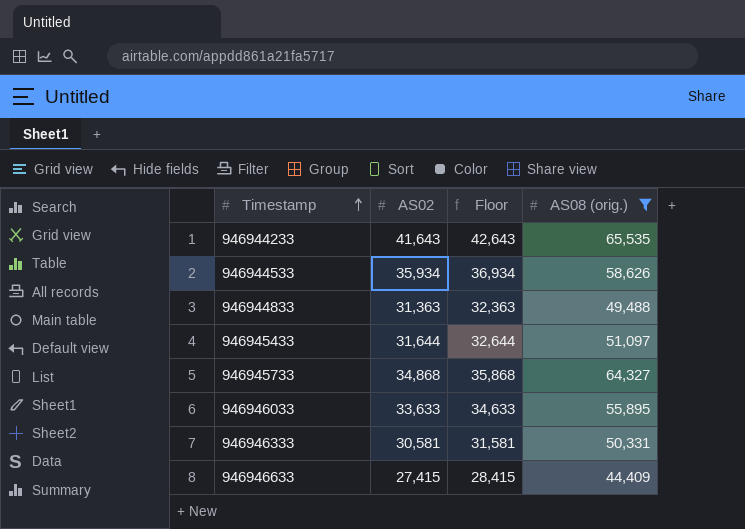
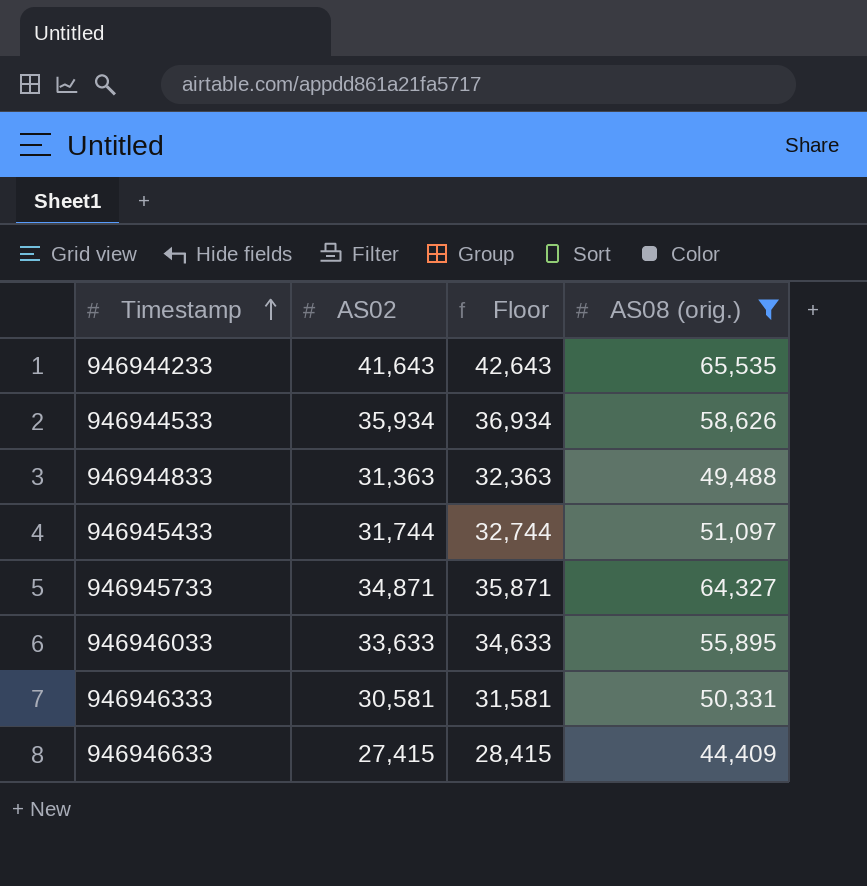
946945433 | AS02: 31,644 -> 31,744
946945433 | Floor: 32,644 -> 32,744
946945733 | AS02: 34,868 -> 34,871
946945733 | Floor: 35,868 -> 35,871

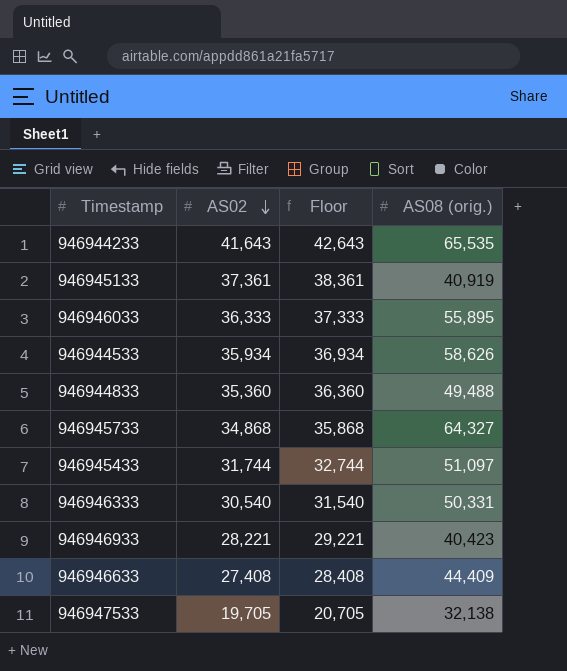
filter: AS08 (orig.) >= 44,409 -> none
row order: Timestamp ascending -> AS02 descending
946946033 | AS02: 33,633 -> 36,333
946946033 | Floor: 34,633 -> 37,333
946944833 | AS02: 31,363 -> 35,360
946944833 | Floor: 32,363 -> 36,360
946945733 | AS02: 34,871 -> 34,868
946945733 | Floor: 35,871 -> 35,868
946946333 | AS02: 30,581 -> 30,540
946946333 | Floor: 31,581 -> 31,540
946946633 | AS02: 27,415 -> 27,408
946946633 | Floor: 28,415 -> 28,408

